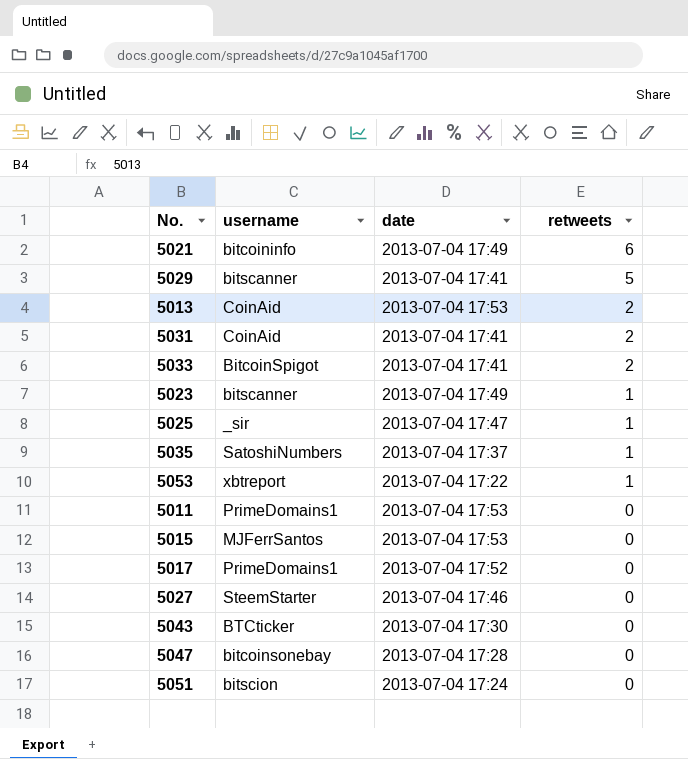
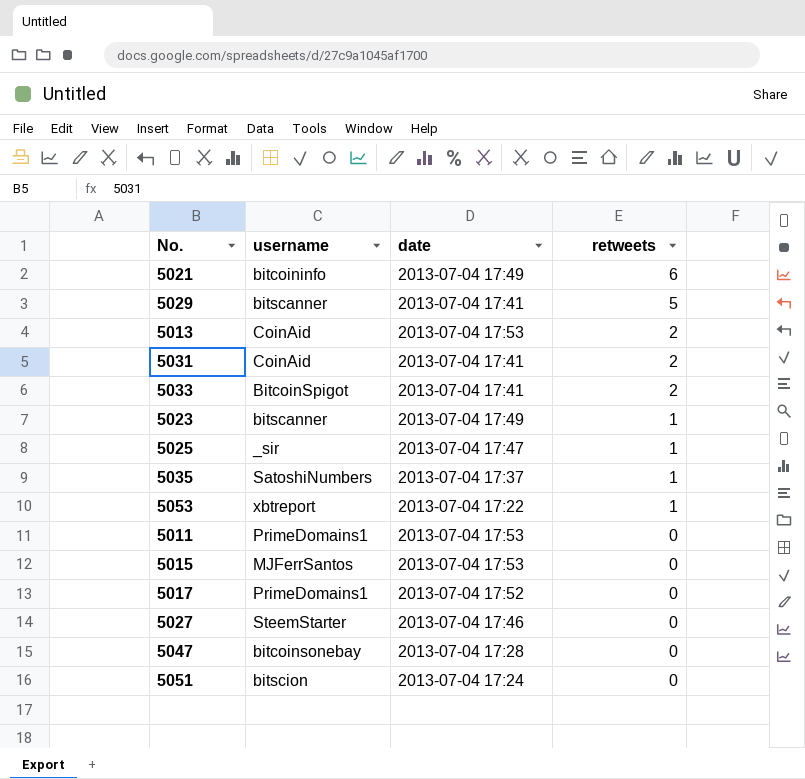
row 5043: BTCticker | 2013-07-04 17:30 | 0 -> none

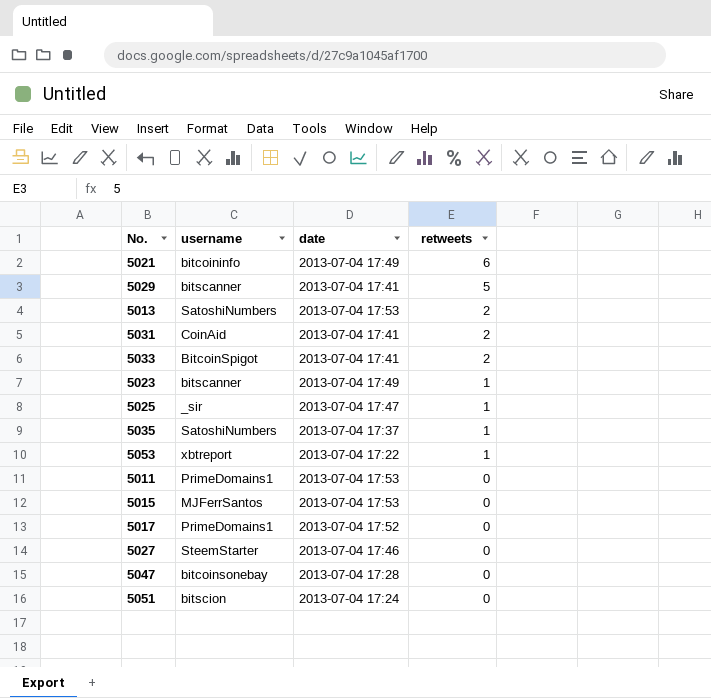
5013 | username: CoinAid -> SatoshiNumbers

